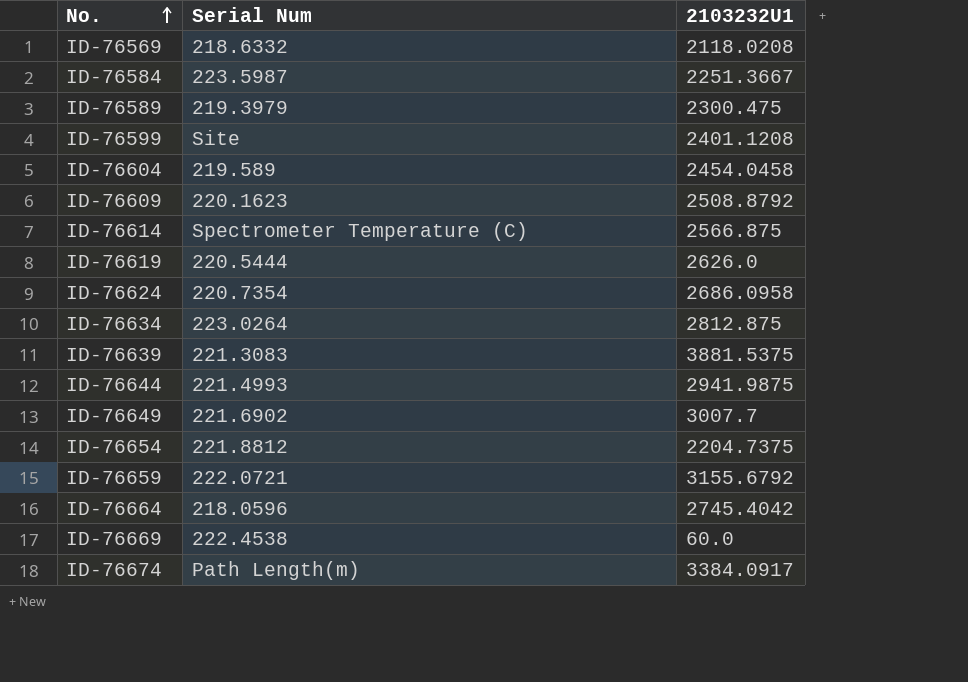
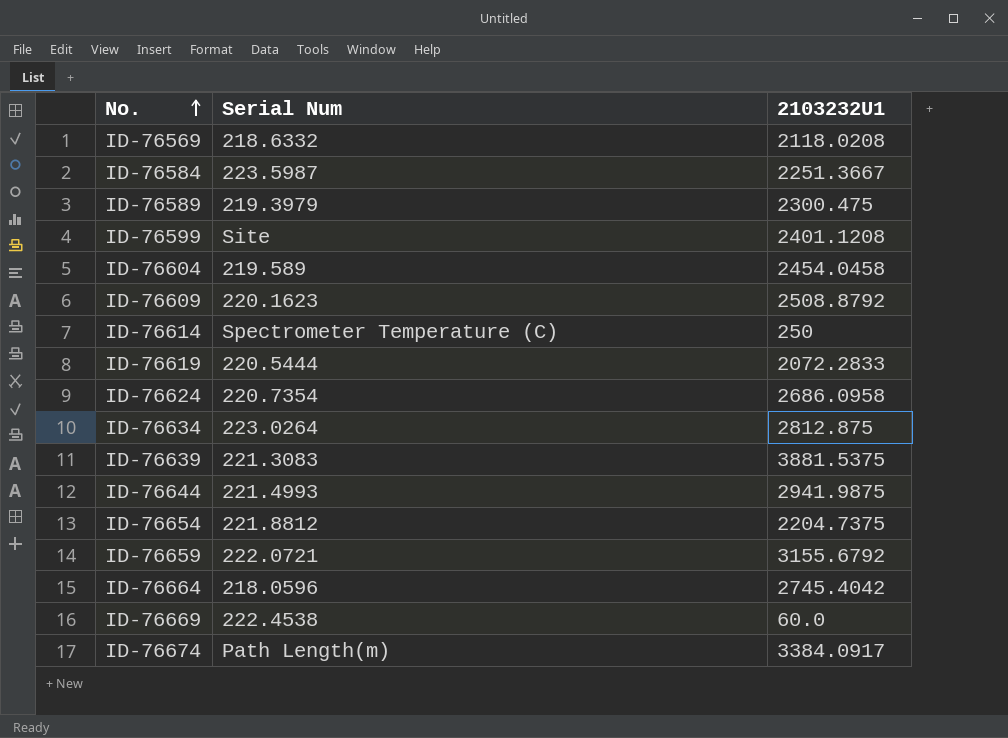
row ID-76649: 221.6902 | 3007.7 -> none
ID-76614 | 2103232U1: 2566.875 -> 250
ID-76619 | 2103232U1: 2626.0 -> 2072.2833

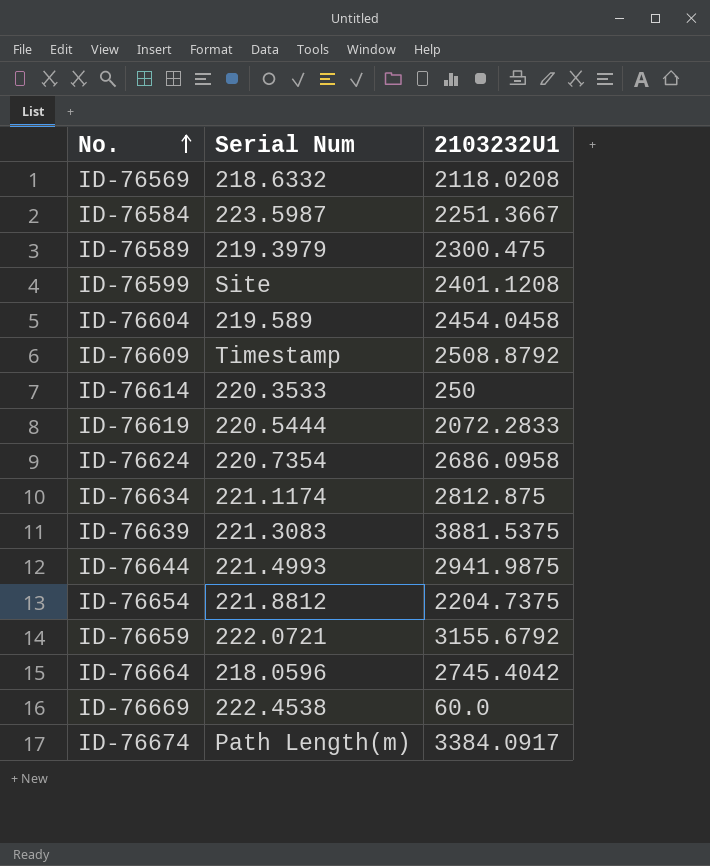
ID-76609 | Serial Num: 220.1623 -> Timestamp
ID-76614 | Serial Num: Spectrometer Temperature (C) -> 220.3533
ID-76634 | Serial Num: 223.0264 -> 221.1174

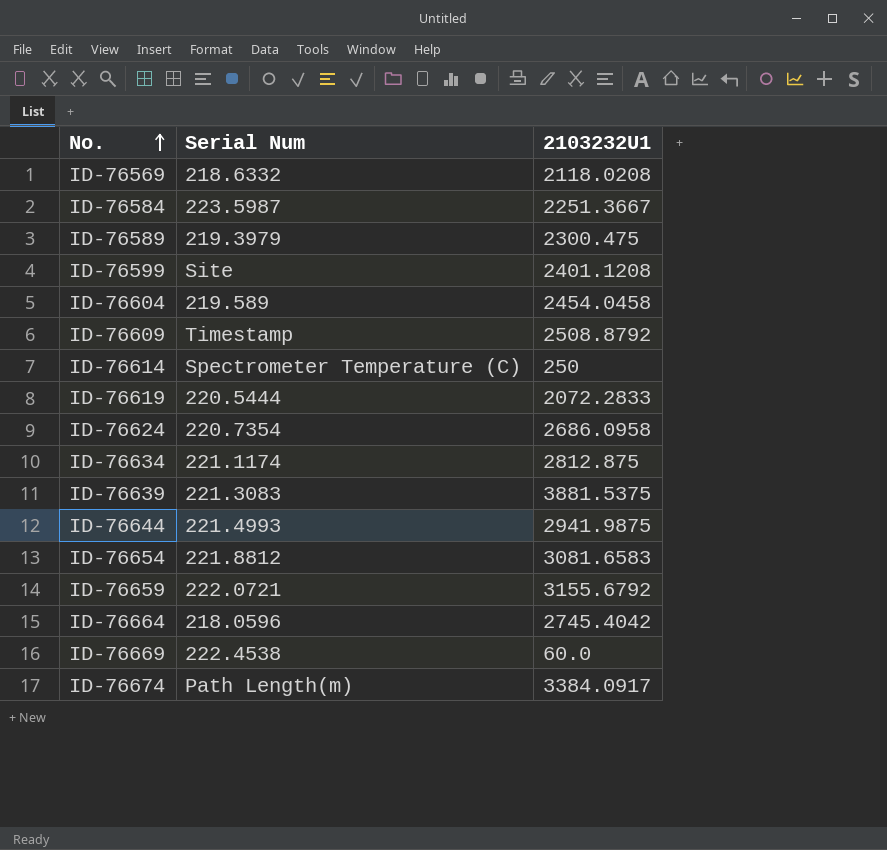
ID-76614 | Serial Num: 220.3533 -> Spectrometer Temperature (C)
ID-76654 | 2103232U1: 2204.7375 -> 3081.6583

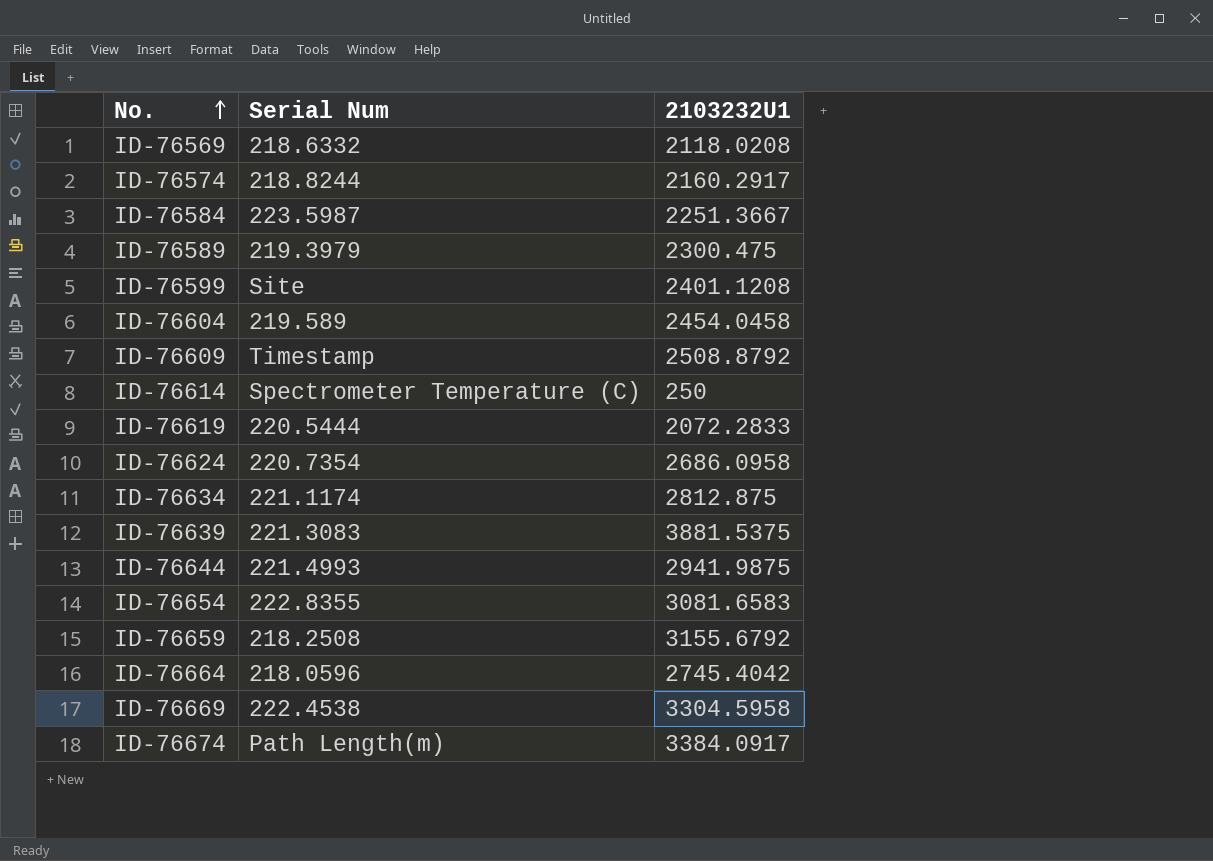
row ID-76574: none -> 218.8244 | 2160.2917
ID-76654 | Serial Num: 221.8812 -> 222.8355
ID-76659 | Serial Num: 222.0721 -> 218.2508
ID-76669 | 2103232U1: 60.0 -> 3304.5958

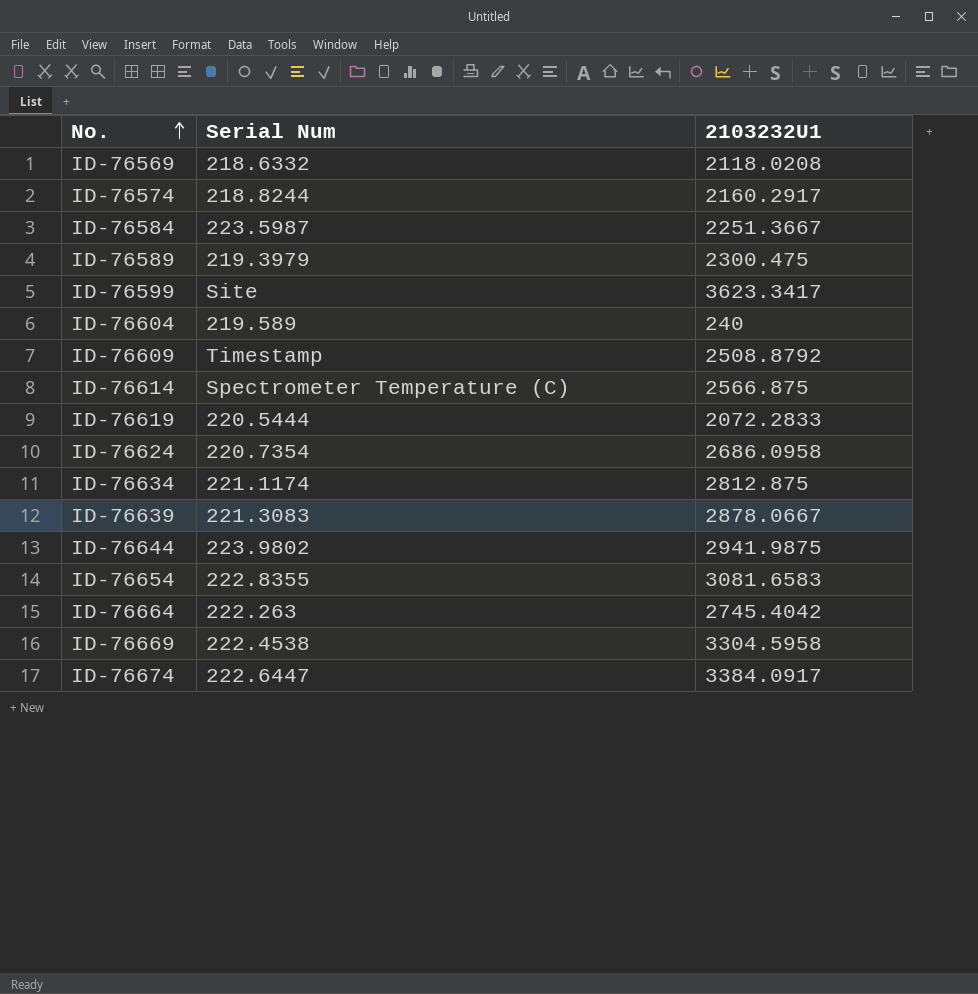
row ID-76659: 218.2508 | 3155.6792 -> none
ID-76599 | 2103232U1: 2401.1208 -> 3623.3417
ID-76604 | 2103232U1: 2454.0458 -> 240
ID-76614 | 2103232U1: 250 -> 2566.875
ID-76639 | 2103232U1: 3881.5375 -> 2878.0667
ID-76644 | Serial Num: 221.4993 -> 223.9802
ID-76664 | Serial Num: 218.0596 -> 222.263
ID-76674 | Serial Num: Path Length(m) -> 222.6447

